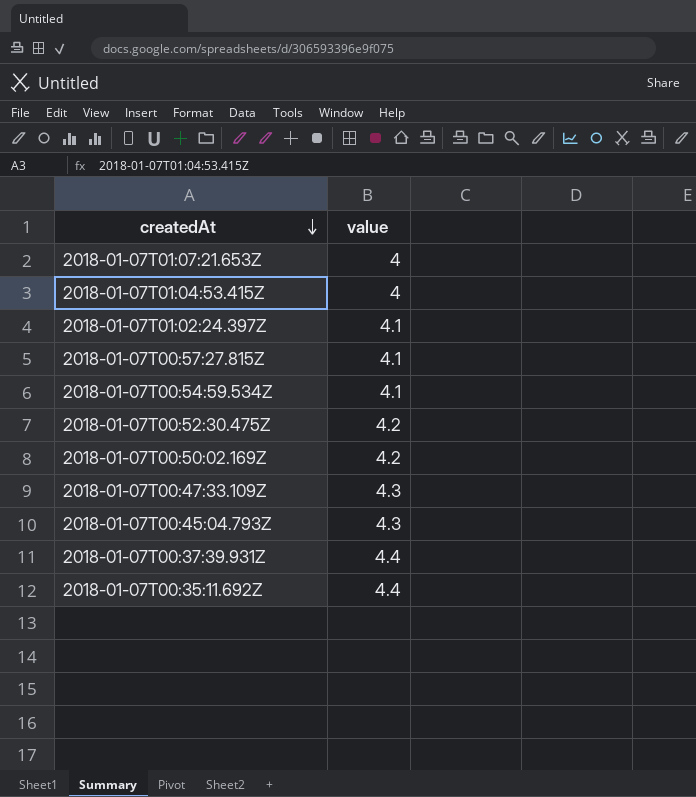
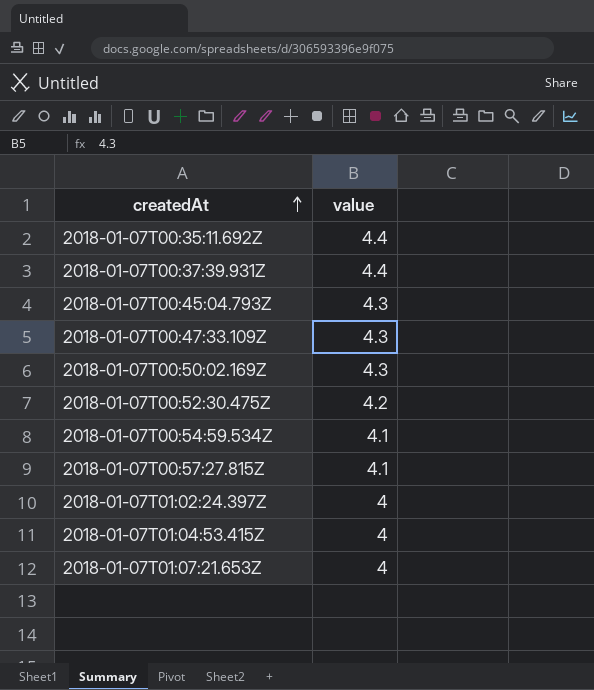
row order: createdAt descending -> createdAt ascending
2018-01-07T00:50:02.169Z | value: 4.2 -> 4.3
2018-01-07T01:02:24.397Z | value: 4.1 -> 4

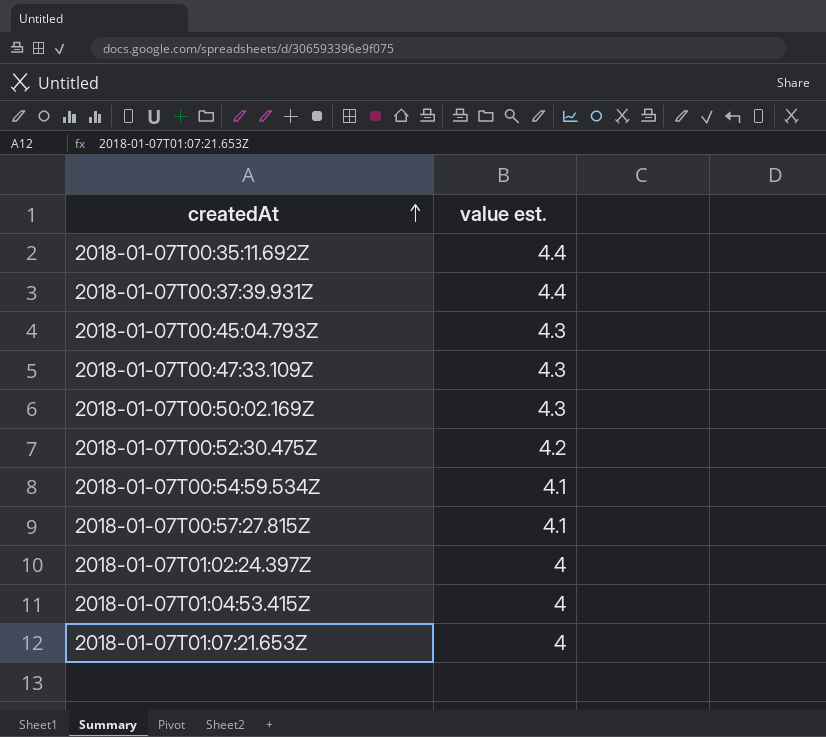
column name: value -> value est.

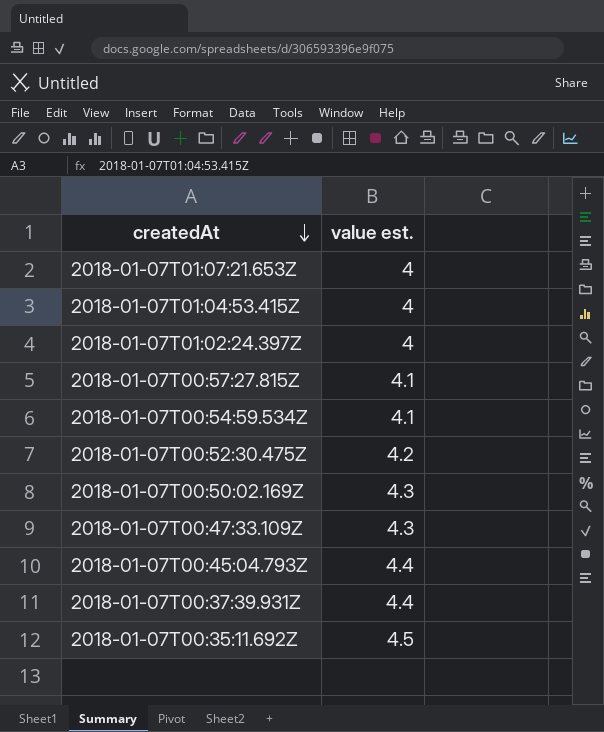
row order: createdAt ascending -> createdAt descending
2018-01-07T00:45:04.793Z | value est.: 4.3 -> 4.4
2018-01-07T00:35:11.692Z | value est.: 4.4 -> 4.5

